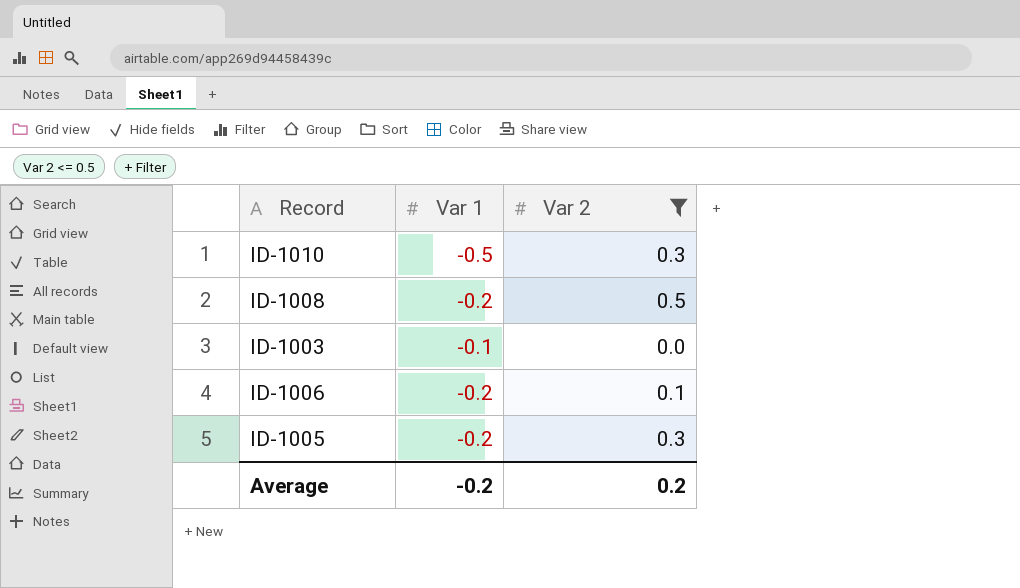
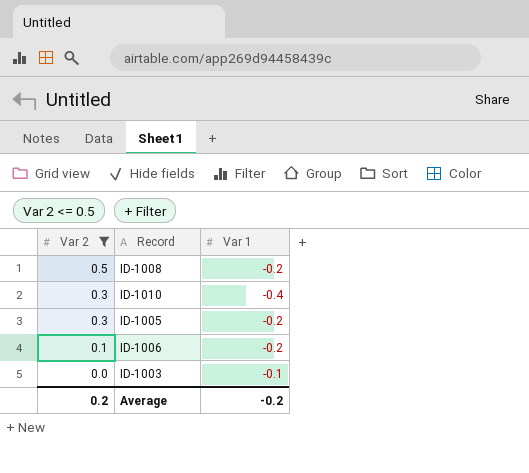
row order: none -> Var 2 descending
column Var 2 | position: 3 -> 1
ID-1010 | Var 1: -0.5 -> -0.4

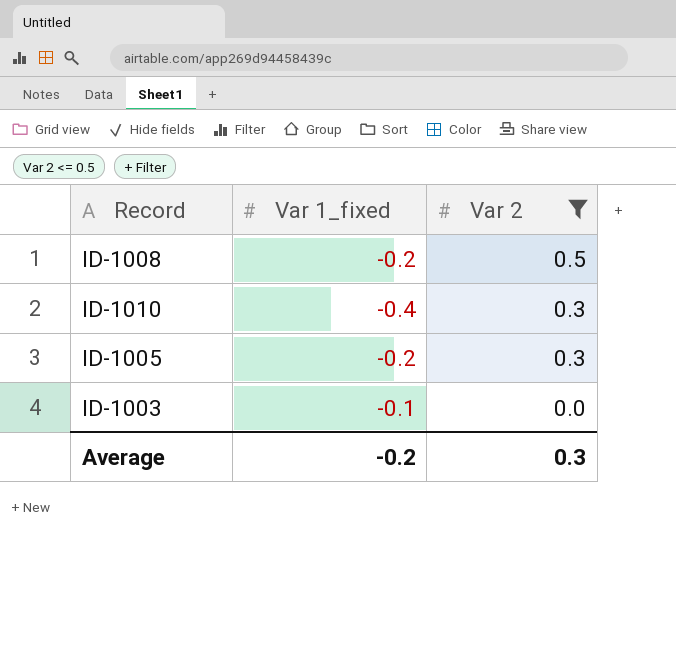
column name: Var 1 -> Var 1_fixed
column Var 2 | position: 1 -> 3
row ID-1006: 0.1 | -0.2 -> none
Average | Var 2: 0.2 -> 0.3

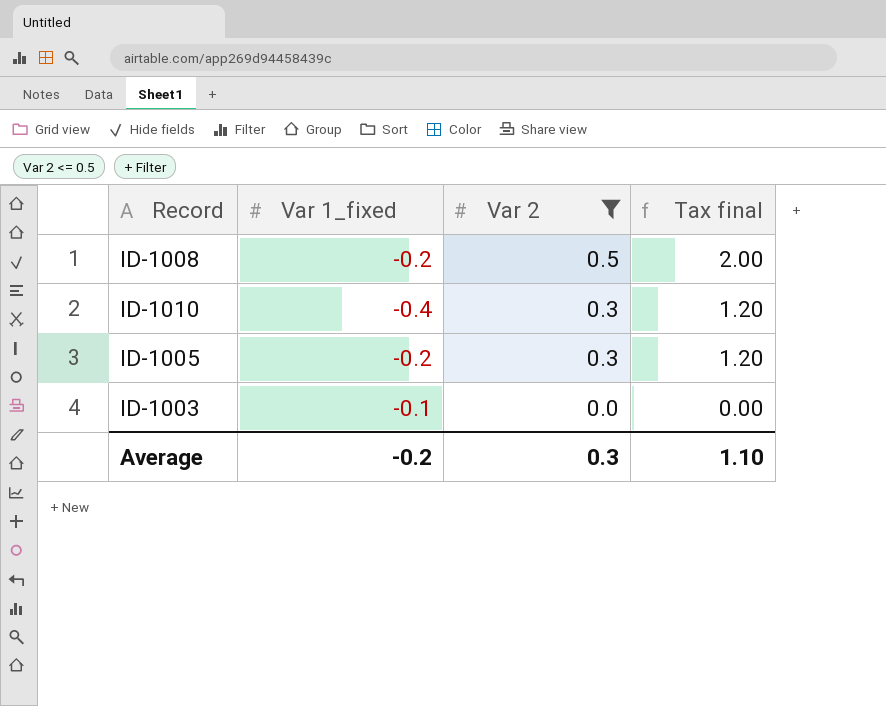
column Tax final | formula: none -> [Var 2] * 4

